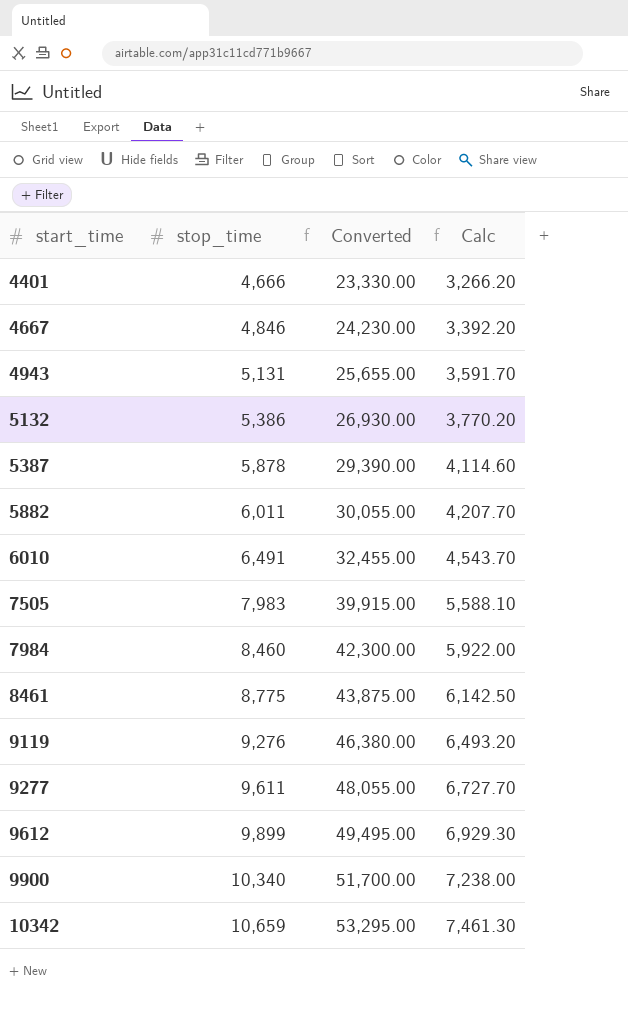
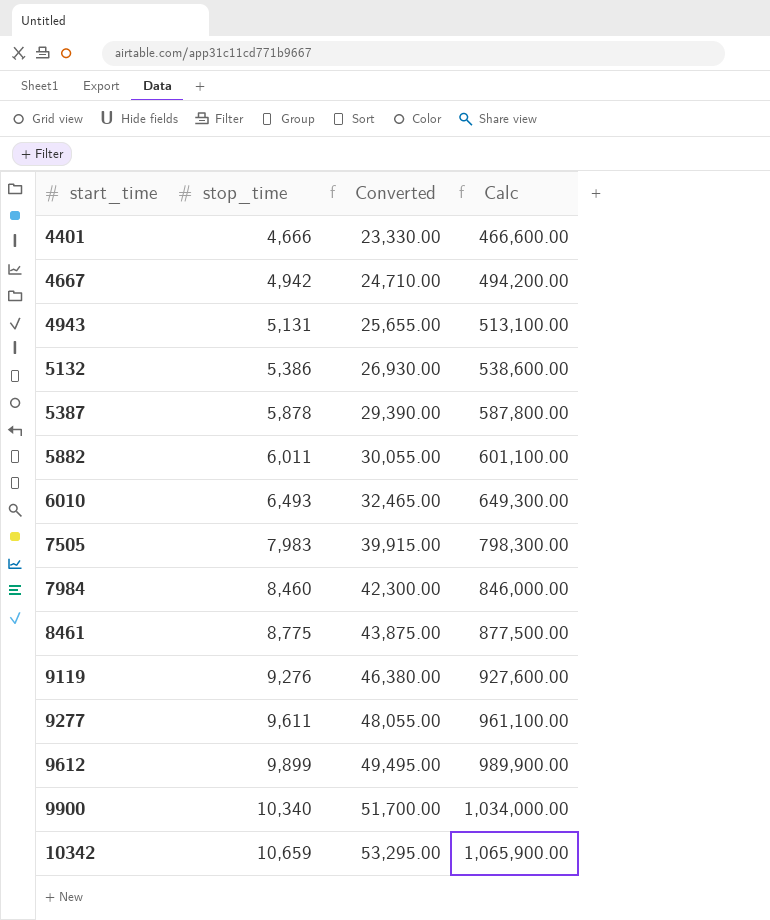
column Calc | formula: [stop_time] * 0.7 -> [stop_time] * 100
4667 | stop_time: 4,846 -> 4,942
4667 | Converted: 24,230.00 -> 24,710.00
6010 | stop_time: 6,491 -> 6,493
6010 | Converted: 32,455.00 -> 32,465.00

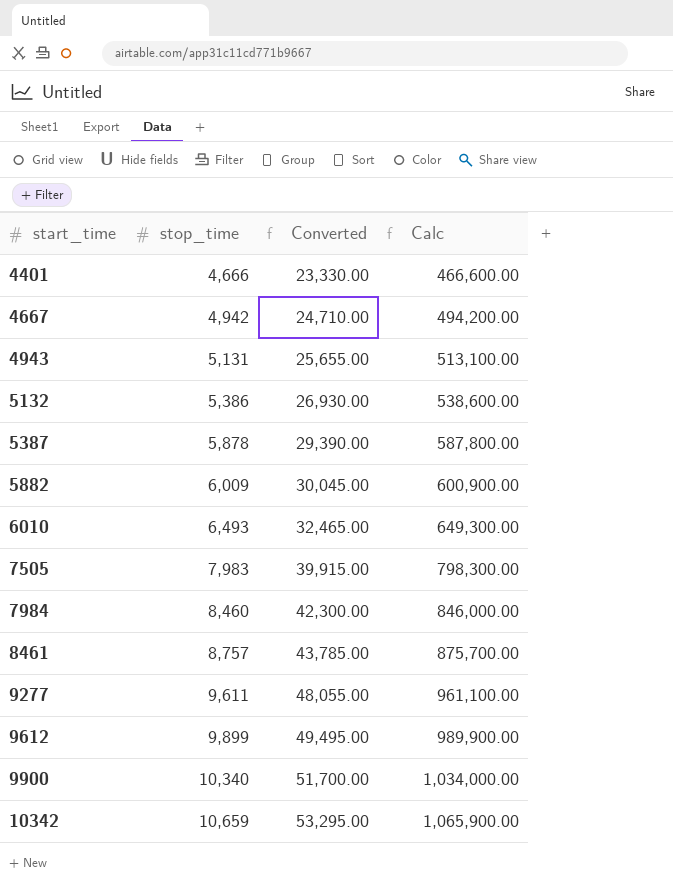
row 9119: 9,276 | 46,380.00 | 927,600.00 -> none
5882 | stop_time: 6,011 -> 6,009
5882 | Converted: 30,055.00 -> 30,045.00
5882 | Calc: 601,100.00 -> 600,900.00
8461 | stop_time: 8,775 -> 8,757
8461 | Converted: 43,875.00 -> 43,785.00
8461 | Calc: 877,500.00 -> 875,700.00

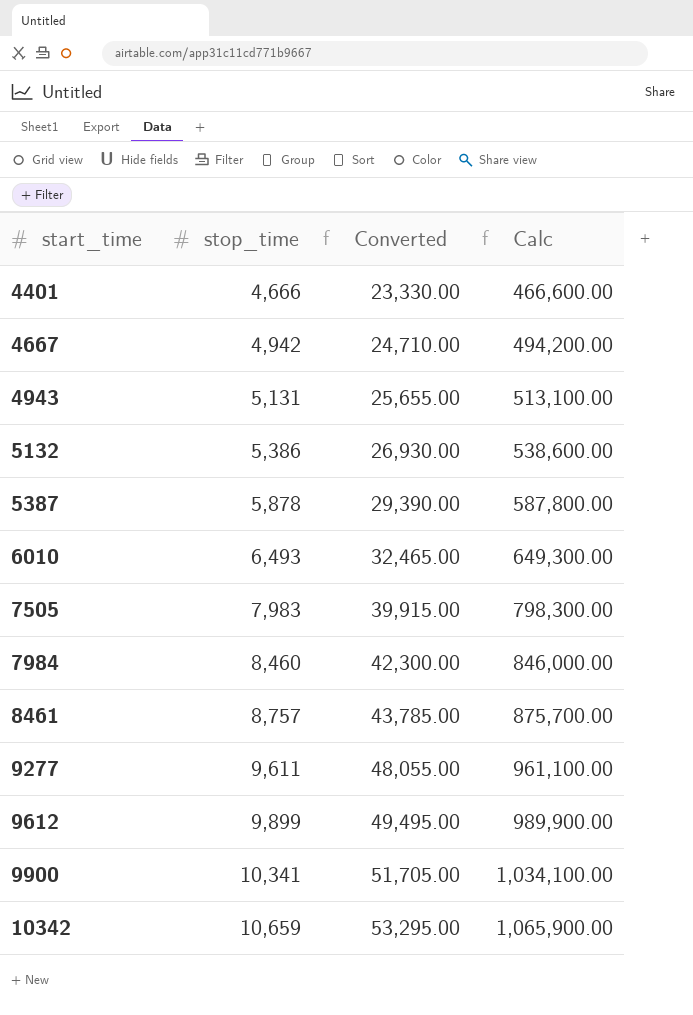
row 5882: 6,009 | 30,045.00 | 600,900.00 -> none
9900 | stop_time: 10,340 -> 10,341
9900 | Converted: 51,700.00 -> 51,705.00
9900 | Calc: 1,034,000.00 -> 1,034,100.00

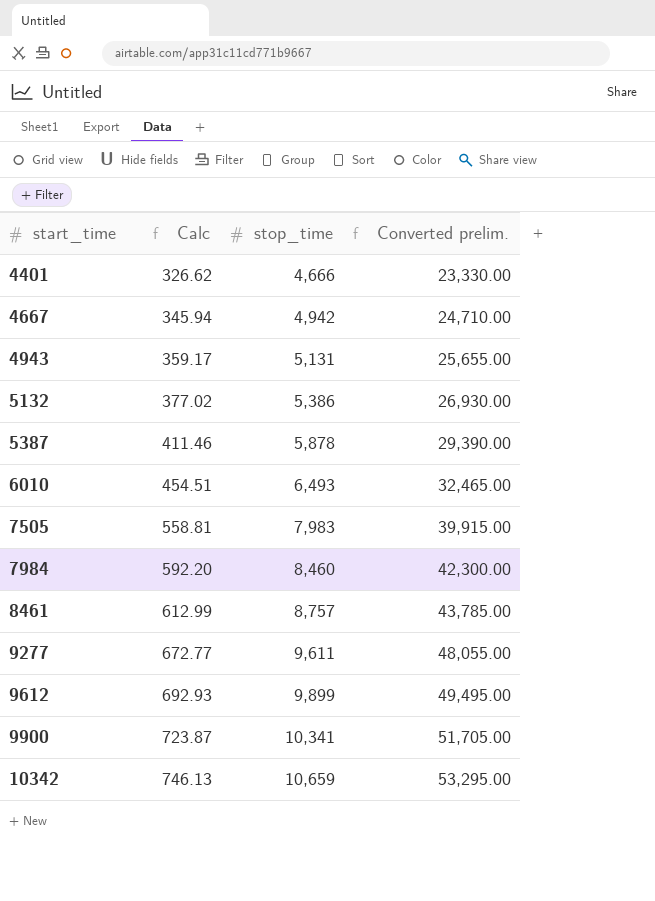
column Calc | formula: [stop_time] * 100 -> [stop_time] * 0.07
column Calc | position: 4 -> 2
column name: Converted -> Converted prelim.

